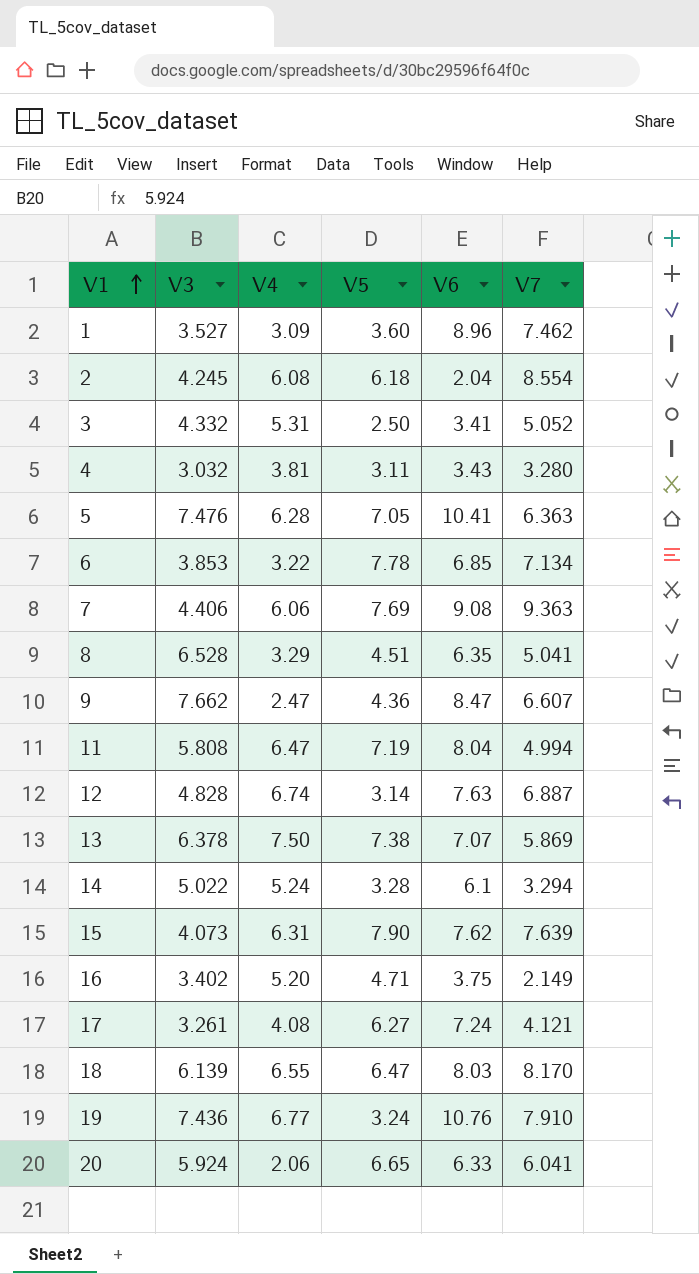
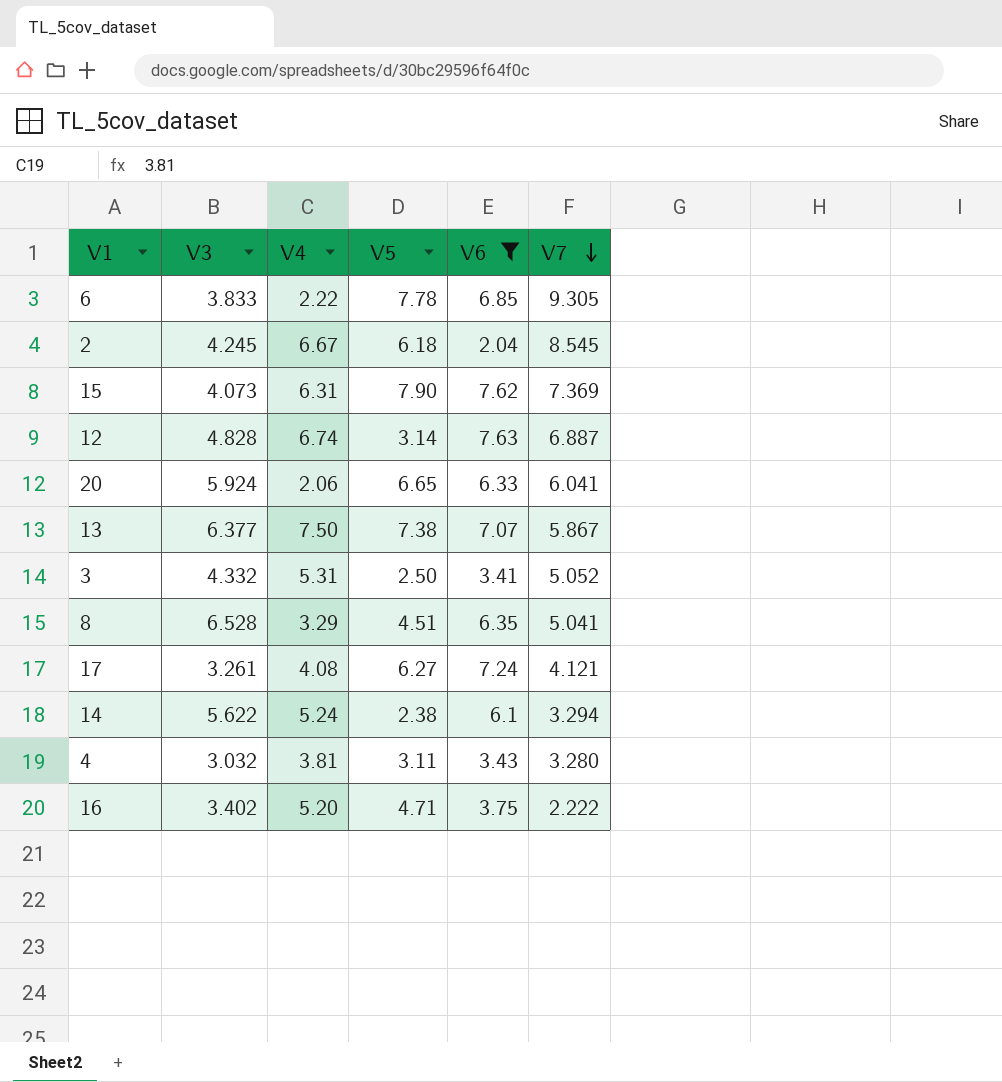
filter: none -> V6 <= 7.63
row order: V1 ascending -> V7 descending
6 | V3: 3.853 -> 3.833
6 | V4: 3.22 -> 2.22
6 | V7: 7.134 -> 9.305
2 | V4: 6.08 -> 6.67
2 | V7: 8.554 -> 8.545
15 | V7: 7.639 -> 7.369
13 | V3: 6.378 -> 6.377
13 | V7: 5.869 -> 5.867
14 | V3: 5.022 -> 5.622
14 | V5: 3.28 -> 2.38
16 | V7: 2.149 -> 2.222

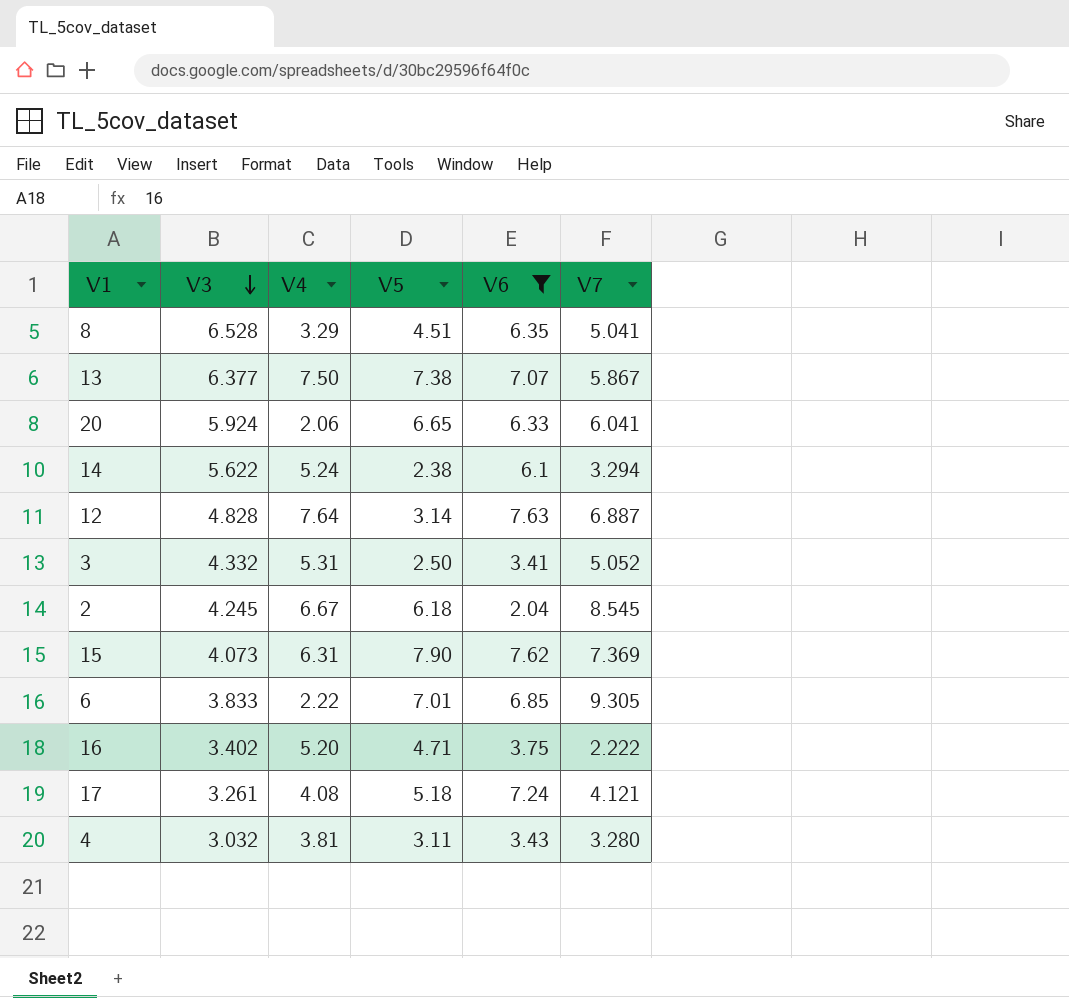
row order: V7 descending -> V3 descending
12 | V4: 6.74 -> 7.64
6 | V5: 7.78 -> 7.01
17 | V5: 6.27 -> 5.18

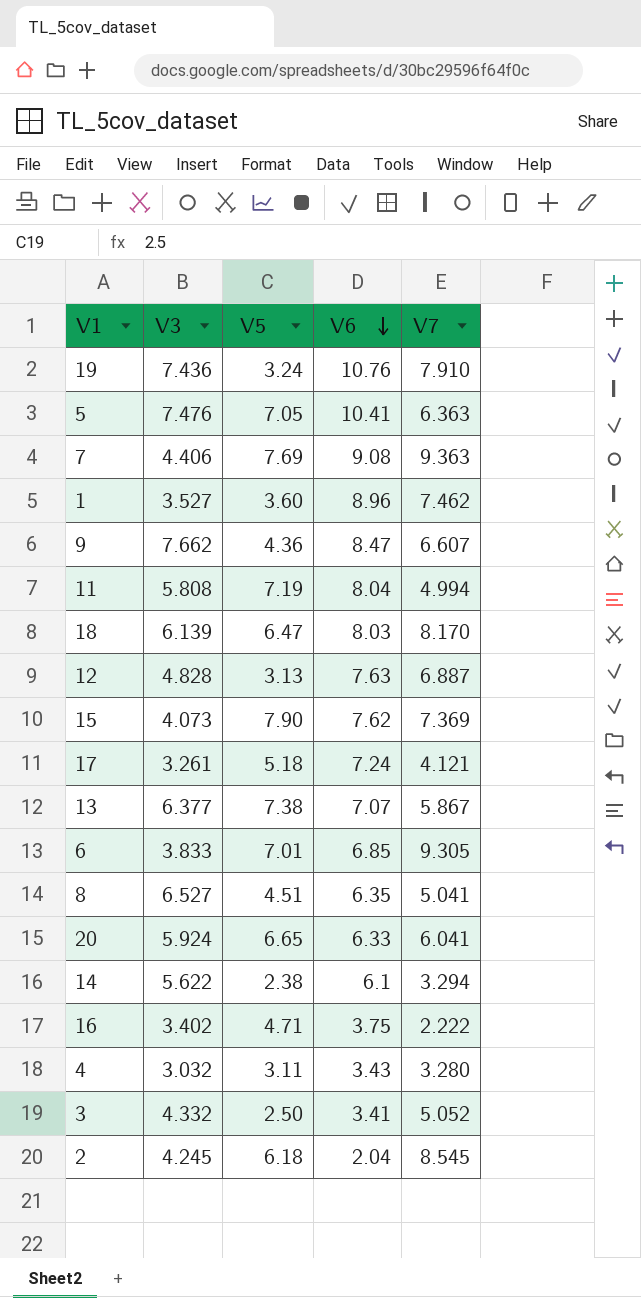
filter: V6 <= 7.63 -> none
row order: V3 descending -> V6 descending
column V4 | position: 3 -> none
12 | V5: 3.14 -> 3.13
8 | V3: 6.528 -> 6.527

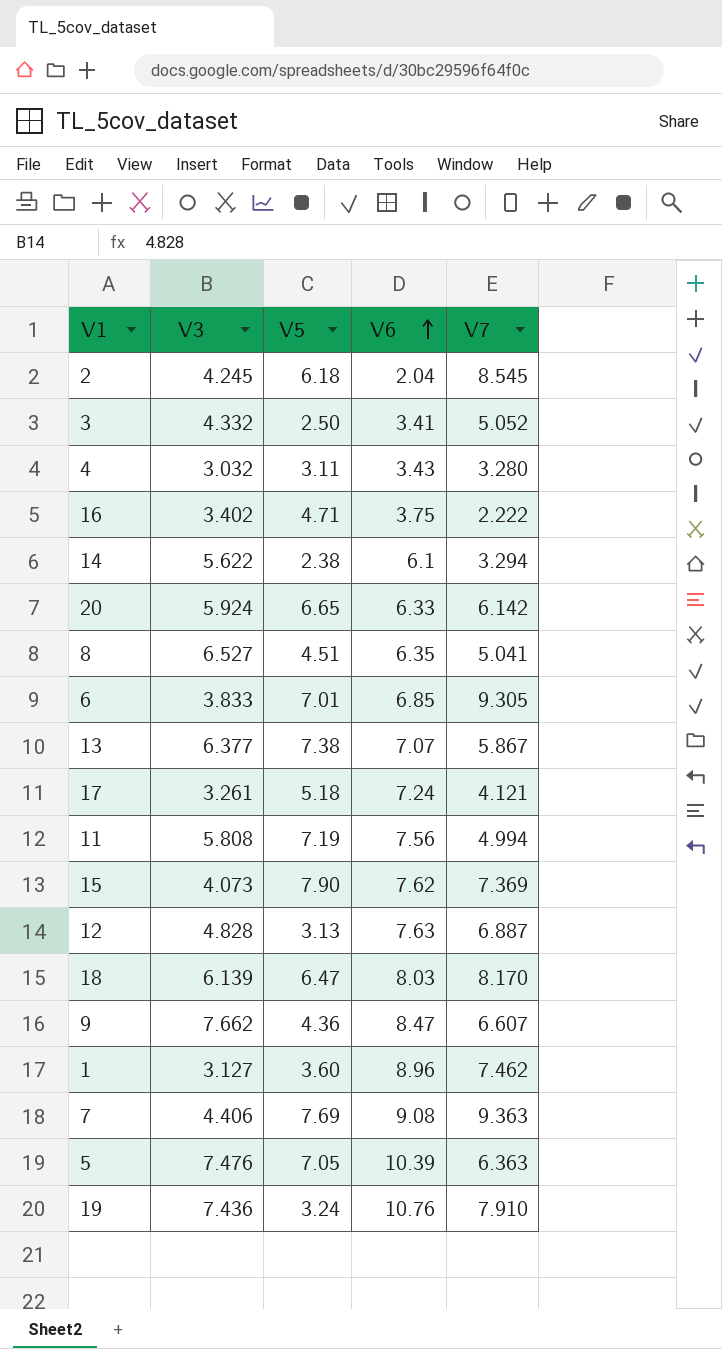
row order: V6 descending -> V6 ascending
20 | V7: 6.041 -> 6.142
11 | V6: 8.04 -> 7.56
1 | V3: 3.527 -> 3.127
5 | V6: 10.41 -> 10.39

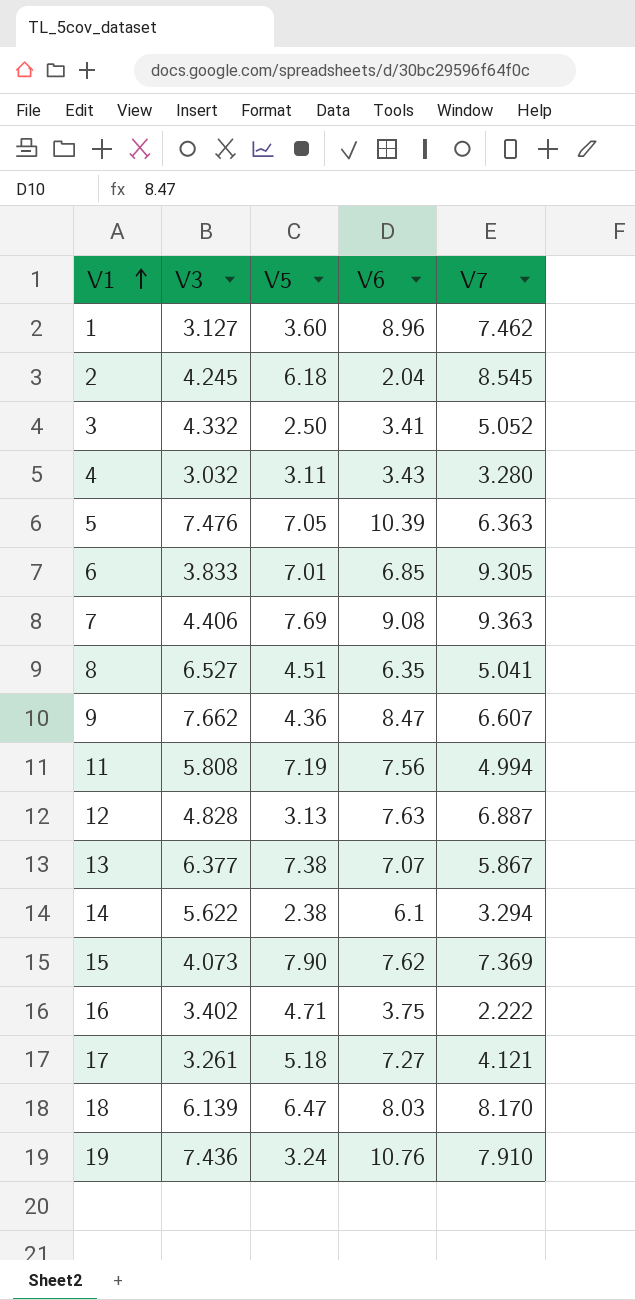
row order: V6 ascending -> V1 ascending
row 20: 5.924 | 6.65 | 6.33 | 6.142 -> none
17 | V6: 7.24 -> 7.27

